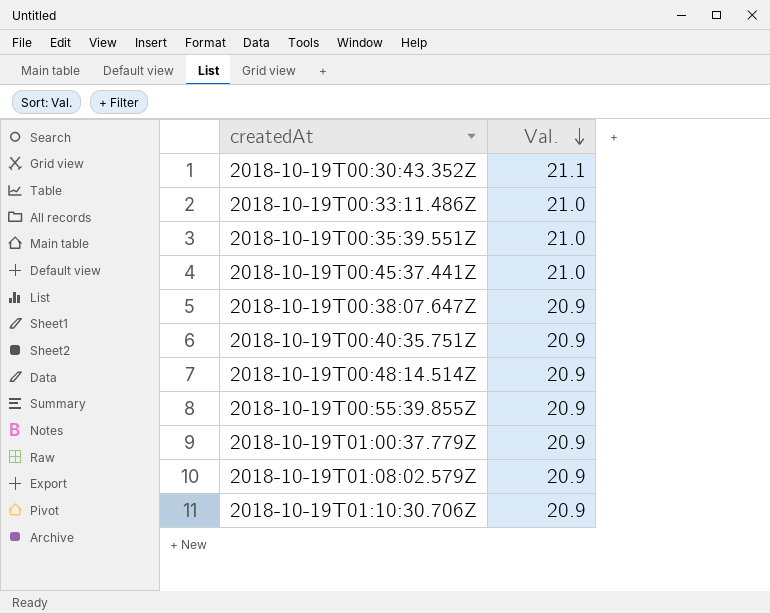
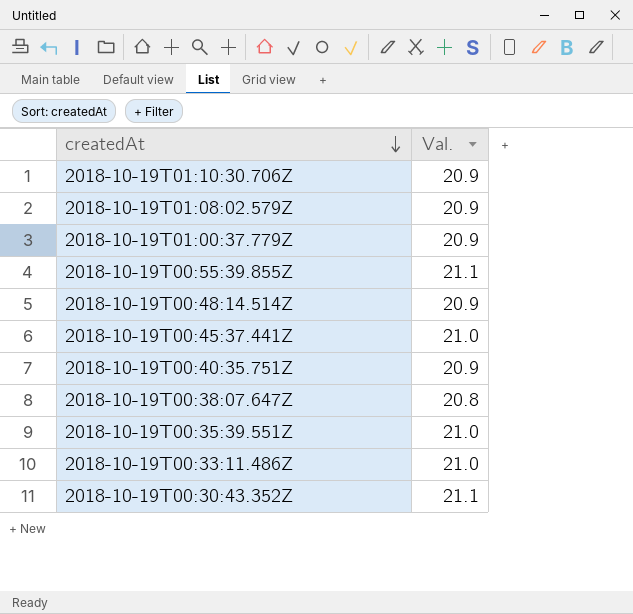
row order: Val. descending -> createdAt descending
2018-10-19T00:55:39.855Z | Val.: 20.9 -> 21.1
2018-10-19T00:38:07.647Z | Val.: 20.9 -> 20.8

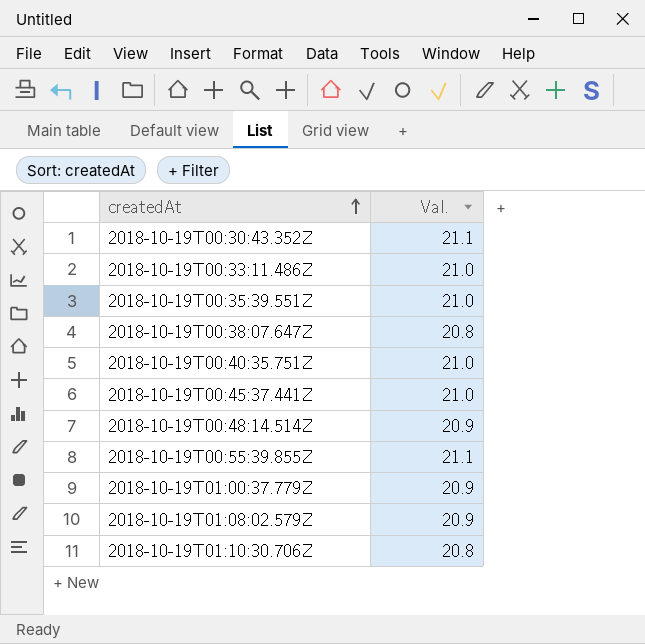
row order: createdAt descending -> createdAt ascending
2018-10-19T00:40:35.751Z | Val.: 20.9 -> 21.0
2018-10-19T01:10:30.706Z | Val.: 20.9 -> 20.8

